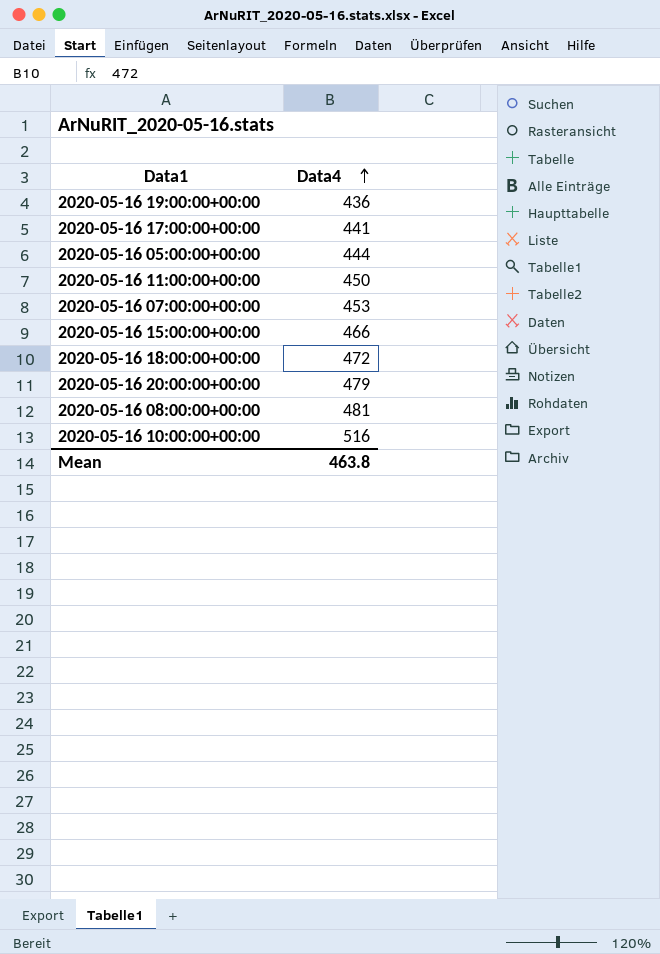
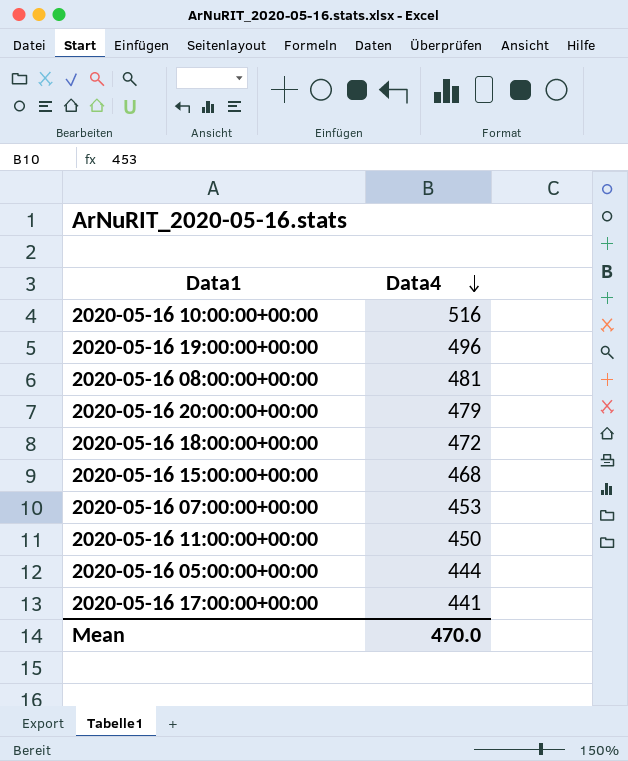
row order: Data4 ascending -> Data4 descending
2020-05-16 19:00:00+00:00 | Data4: 436 -> 496
2020-05-16 15:00:00+00:00 | Data4: 466 -> 468
Mean | Data4: 463.8 -> 470.0

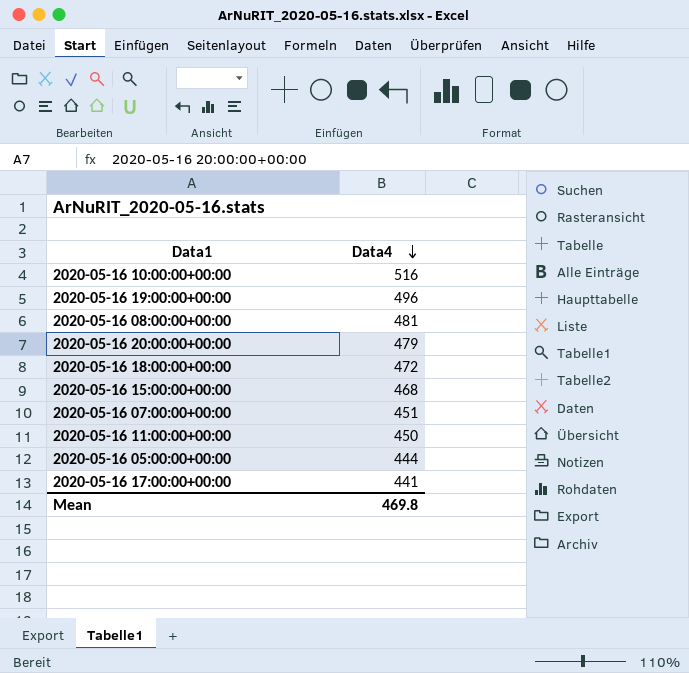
2020-05-16 07:00:00+00:00 | Data4: 453 -> 451
Mean | Data4: 470.0 -> 469.8

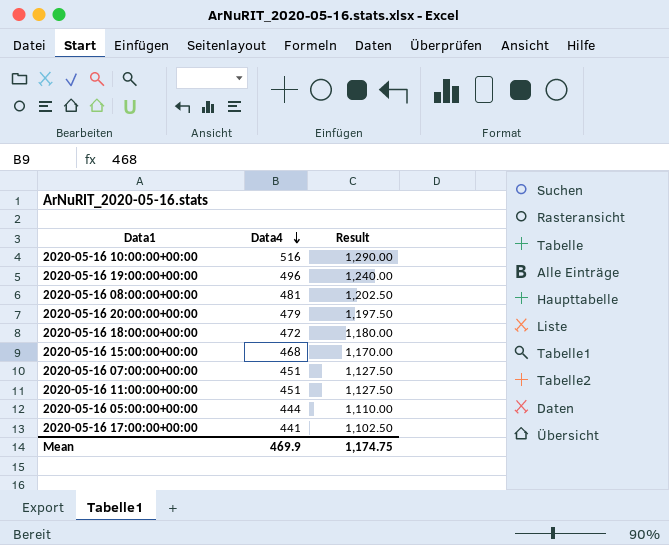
column Result | formula: none -> [Data4] * 2.5
2020-05-16 11:00:00+00:00 | Data4: 450 -> 451
Mean | Data4: 469.8 -> 469.9

